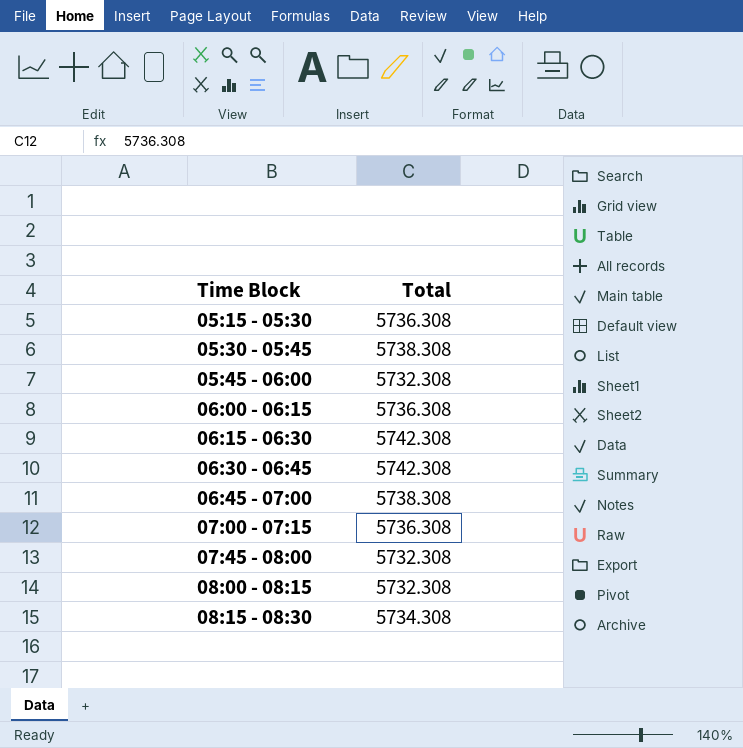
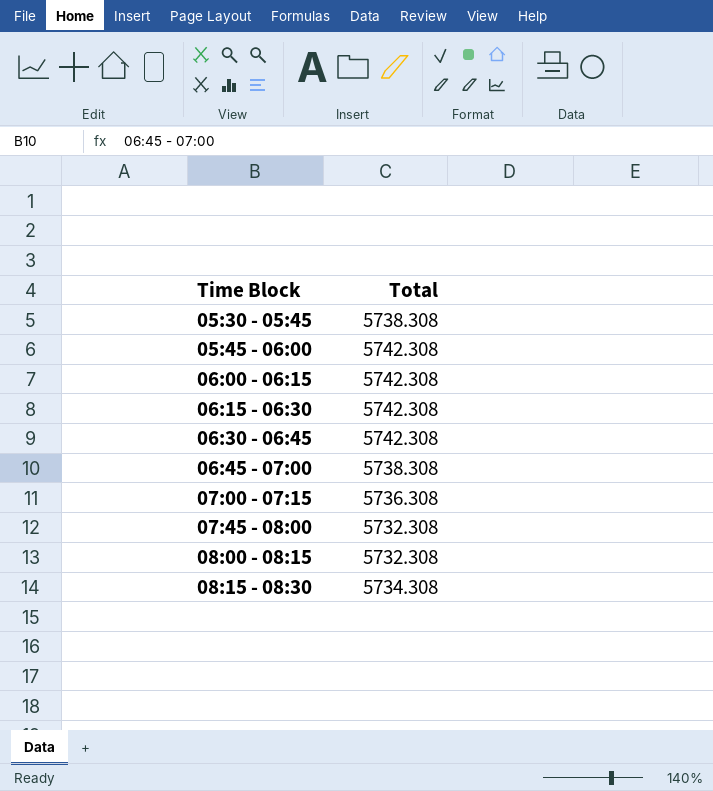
row 05:15 - 05:30: 5736.308 -> none
05:45 - 06:00 | Total: 5732.308 -> 5742.308
06:00 - 06:15 | Total: 5736.308 -> 5742.308

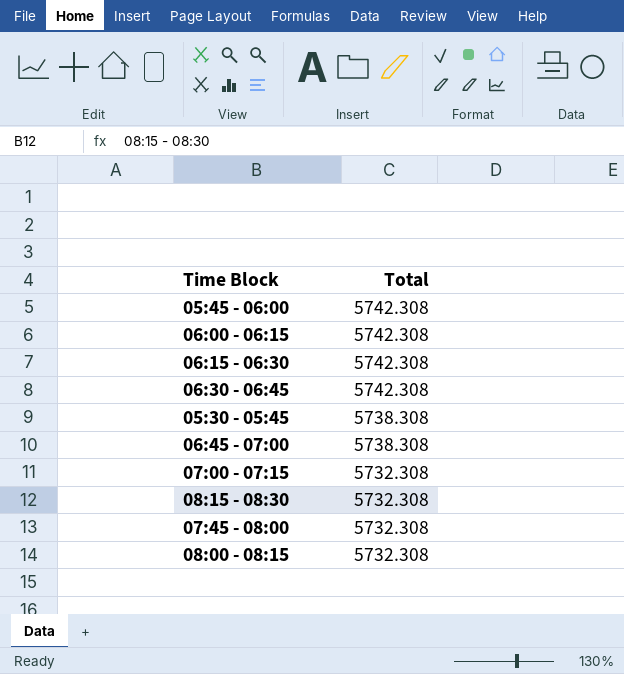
row order: Time Block ascending -> Total descending
07:00 - 07:15 | Total: 5736.308 -> 5732.308
08:15 - 08:30 | Total: 5734.308 -> 5732.308

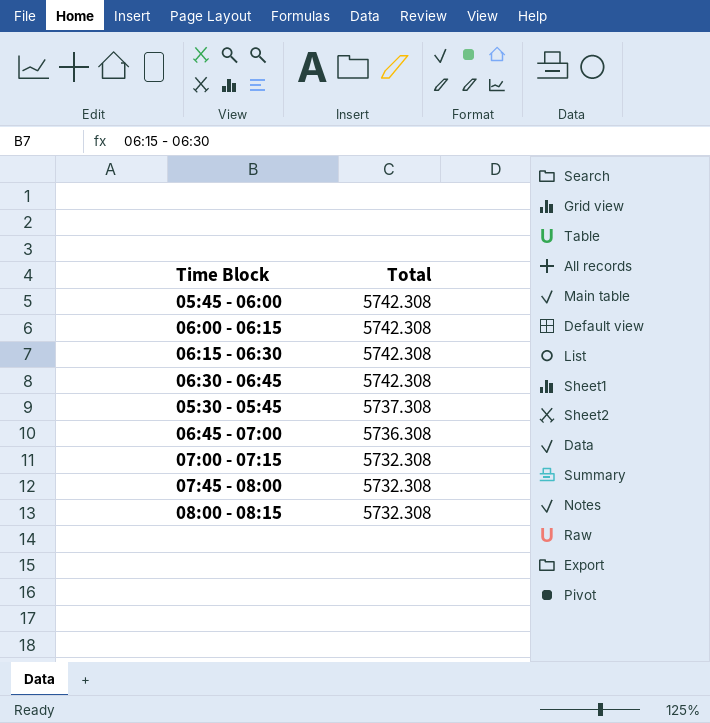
row 08:15 - 08:30: 5732.308 -> none
05:30 - 05:45 | Total: 5738.308 -> 5737.308
06:45 - 07:00 | Total: 5738.308 -> 5736.308

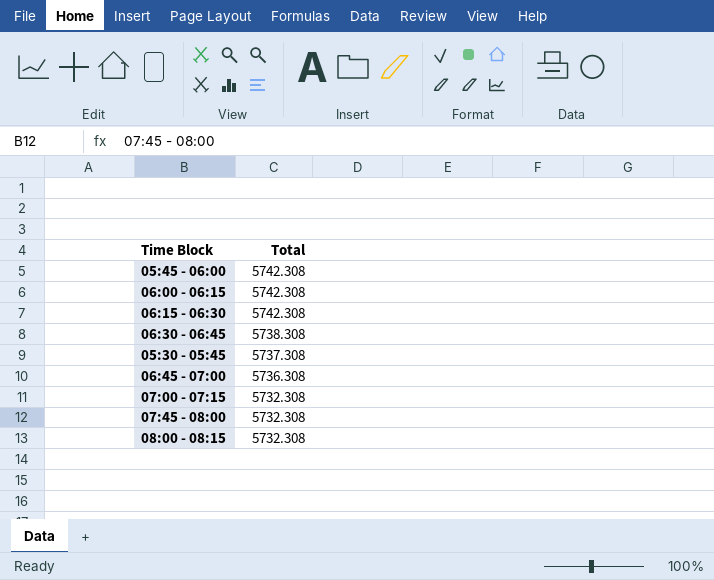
06:30 - 06:45 | Total: 5742.308 -> 5738.308

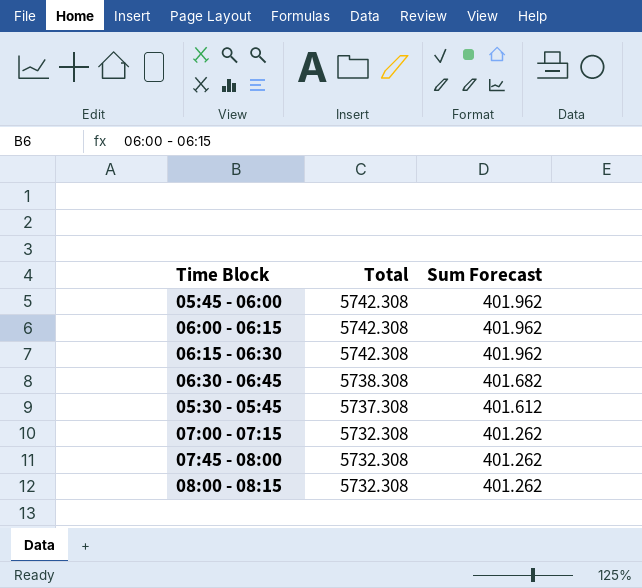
column Sum Forecast | formula: none -> [Total] * 0.07
row 06:45 - 07:00: 5736.308 -> none

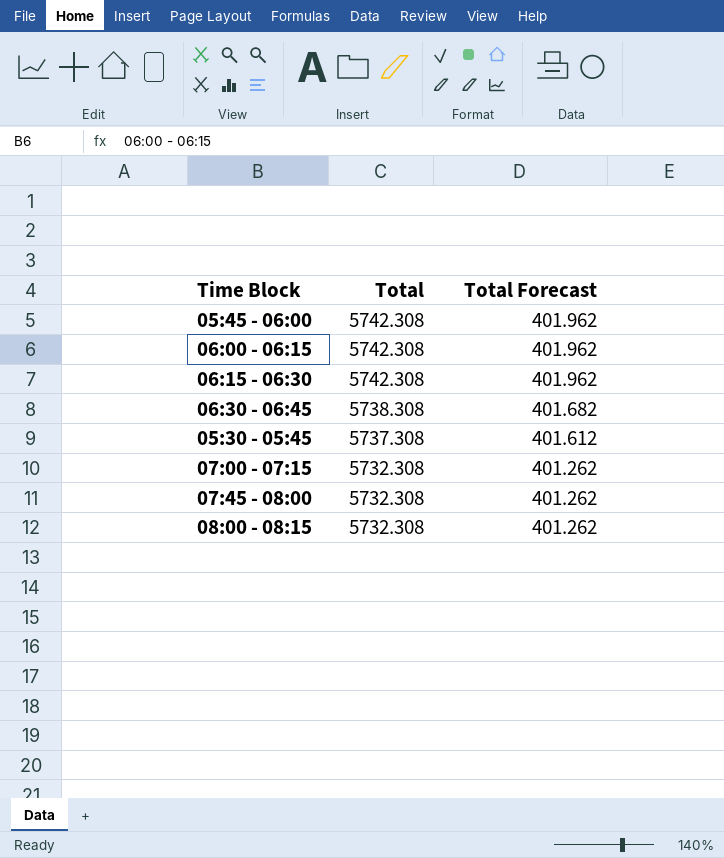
column name: Sum Forecast -> Total Forecast

